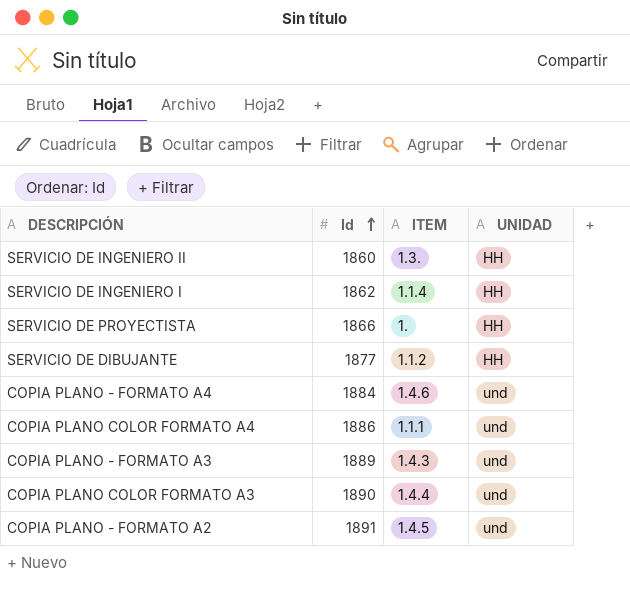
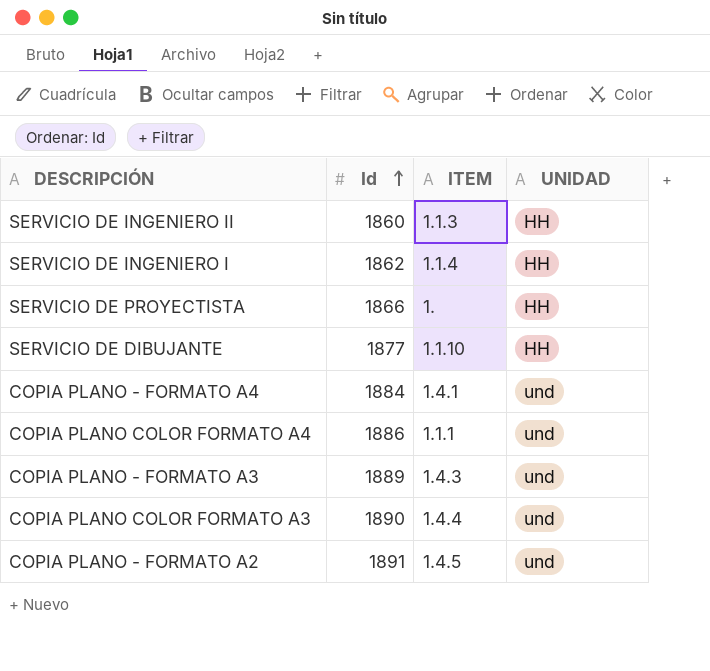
SERVICIO DE INGENIERO II | ITEM: 1.3. -> 1.1.3
SERVICIO DE DIBUJANTE | ITEM: 1.1.2 -> 1.1.10
COPIA PLANO - FORMATO A4 | ITEM: 1.4.6 -> 1.4.1

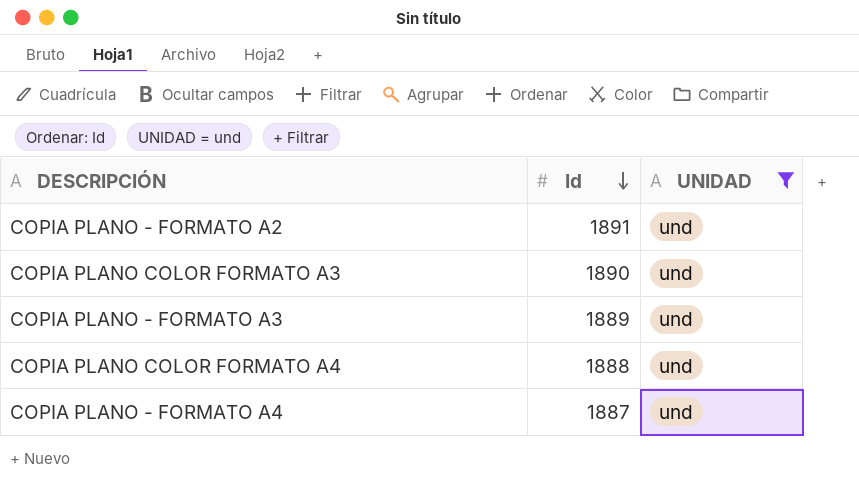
filter: none -> UNIDAD = und
row order: Id ascending -> Id descending
column ITEM | position: 3 -> none
COPIA PLANO COLOR FORMATO A4 | Id: 1886 -> 1888
COPIA PLANO - FORMATO A4 | Id: 1884 -> 1887

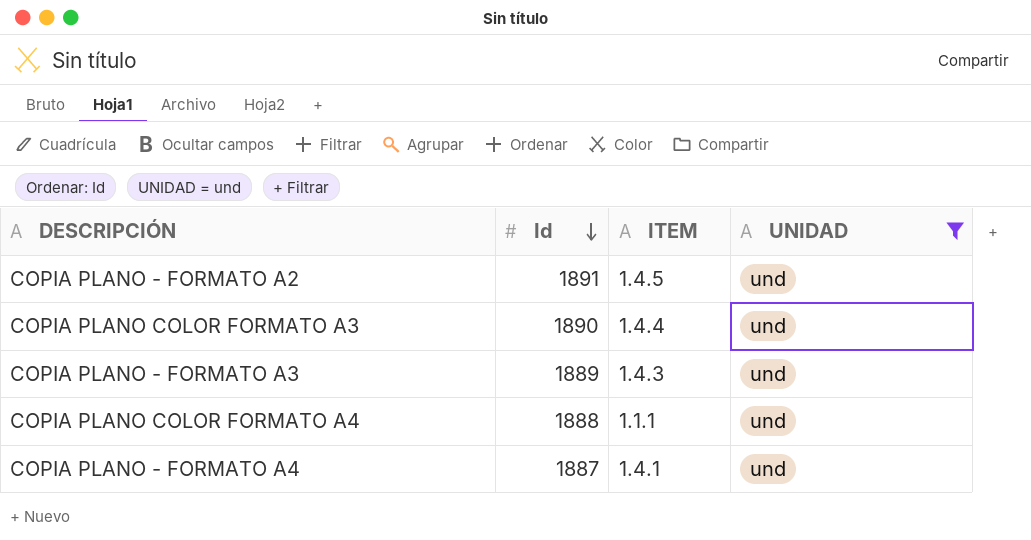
column ITEM | position: none -> 3

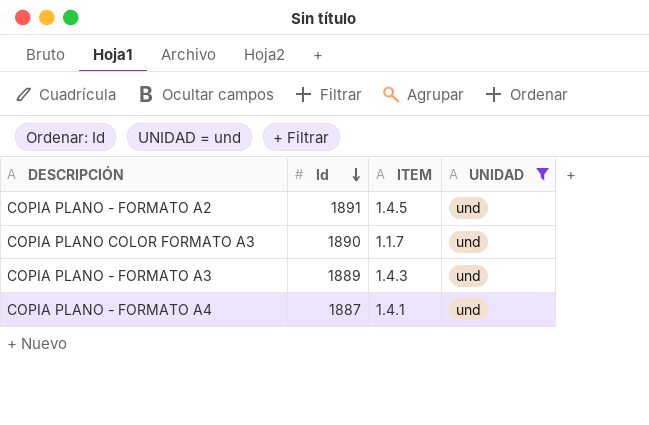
row COPIA PLANO COLOR FORMATO A4: 1888 | 1.1.1 | und -> none
COPIA PLANO COLOR FORMATO A3 | ITEM: 1.4.4 -> 1.1.7

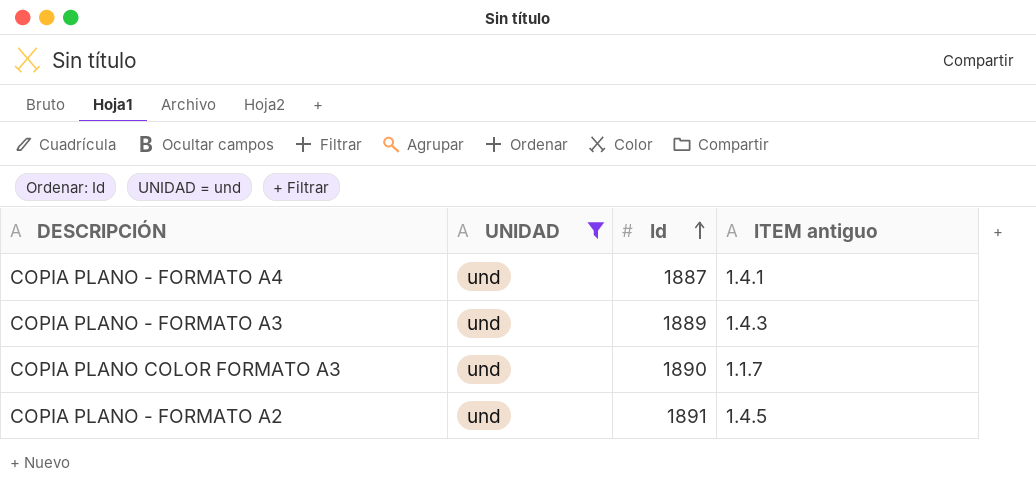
row order: Id descending -> Id ascending
column UNIDAD | position: 4 -> 2
column name: ITEM -> ITEM antiguo

